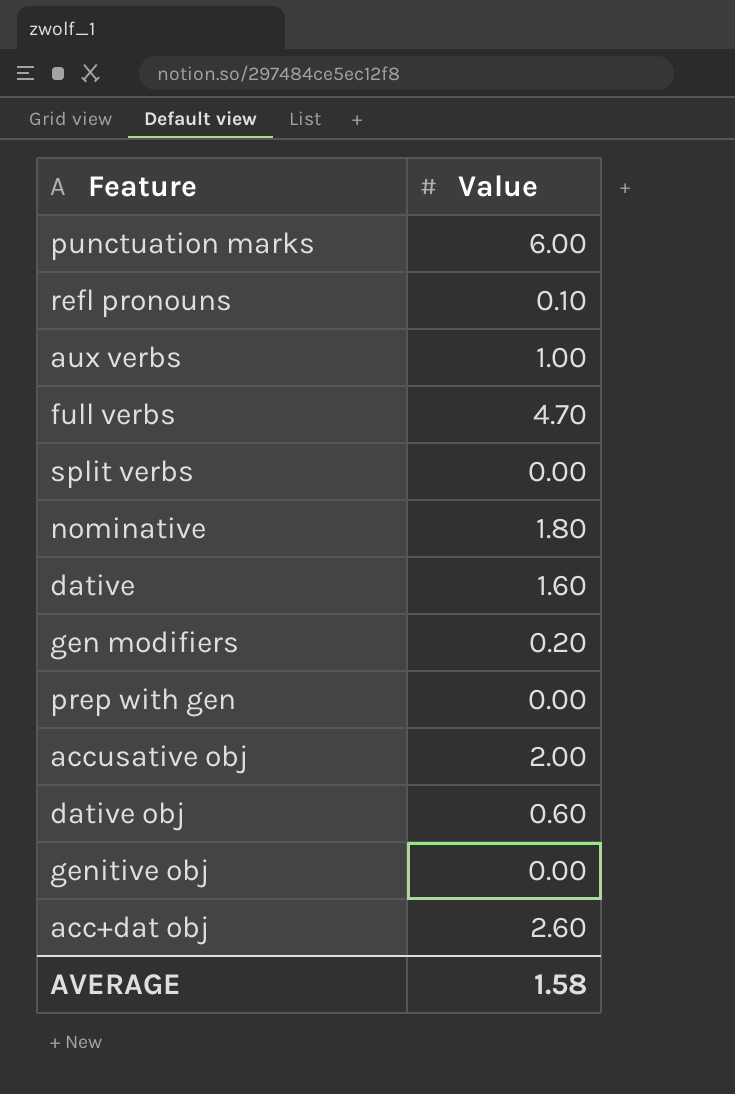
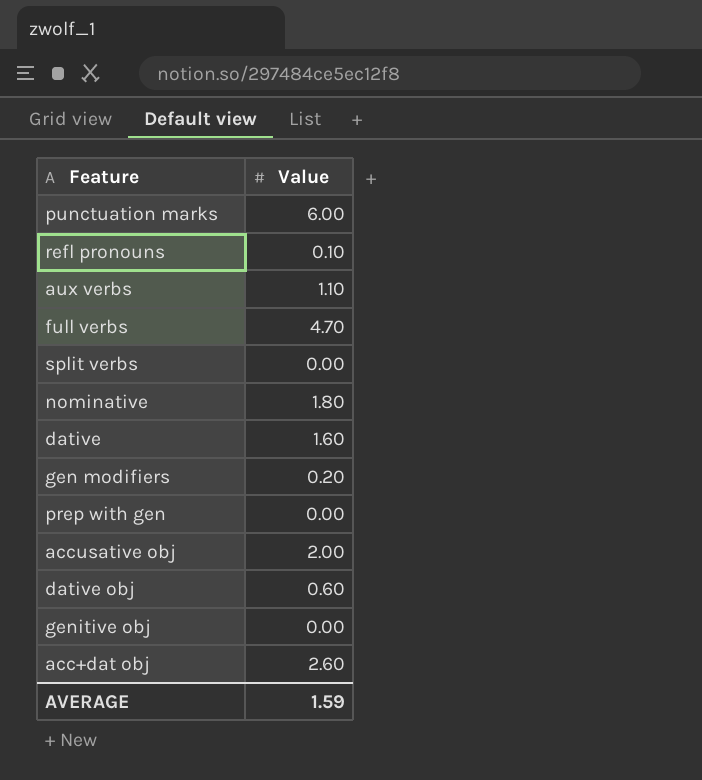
aux verbs | Value: 1.00 -> 1.10
AVERAGE | Value: 1.58 -> 1.59

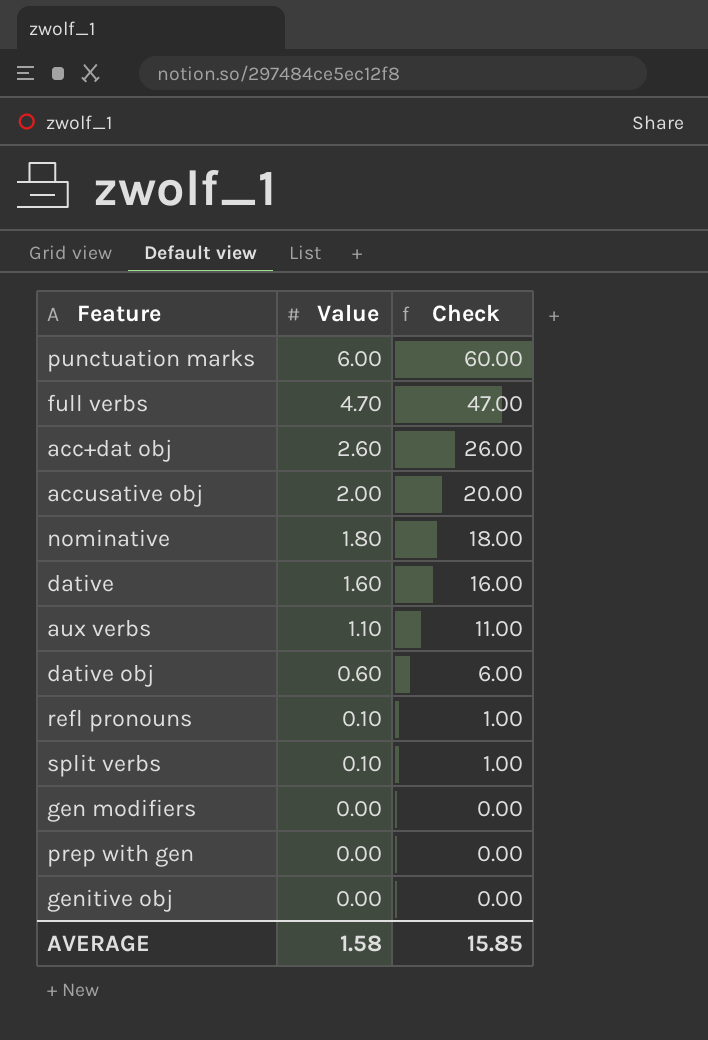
row order: none -> Value descending
column Check | formula: none -> [Value] * 10
split verbs | Value: 0.00 -> 0.10
gen modifiers | Value: 0.20 -> 0.00
AVERAGE | Value: 1.59 -> 1.58

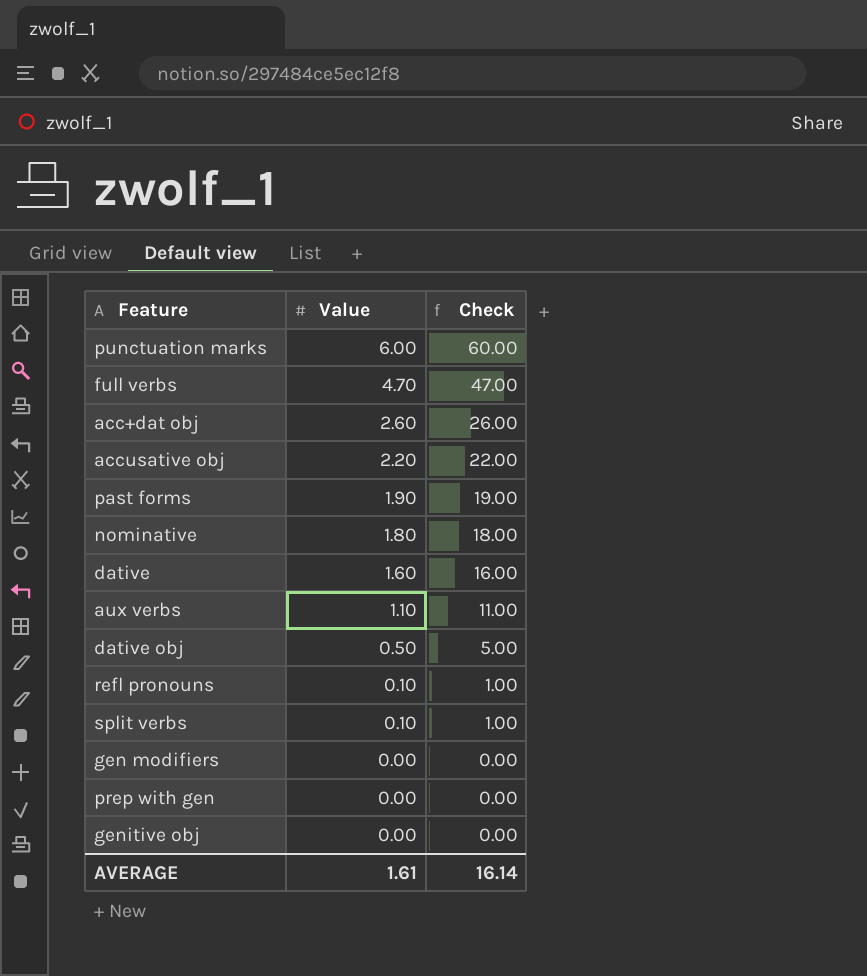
accusative obj | Value: 2.00 -> 2.20
accusative obj | Check: 20.00 -> 22.00
row past forms: none -> 1.90 | 19.00
dative obj | Value: 0.60 -> 0.50
dative obj | Check: 6.00 -> 5.00
AVERAGE | Value: 1.58 -> 1.61
AVERAGE | Check: 15.85 -> 16.14

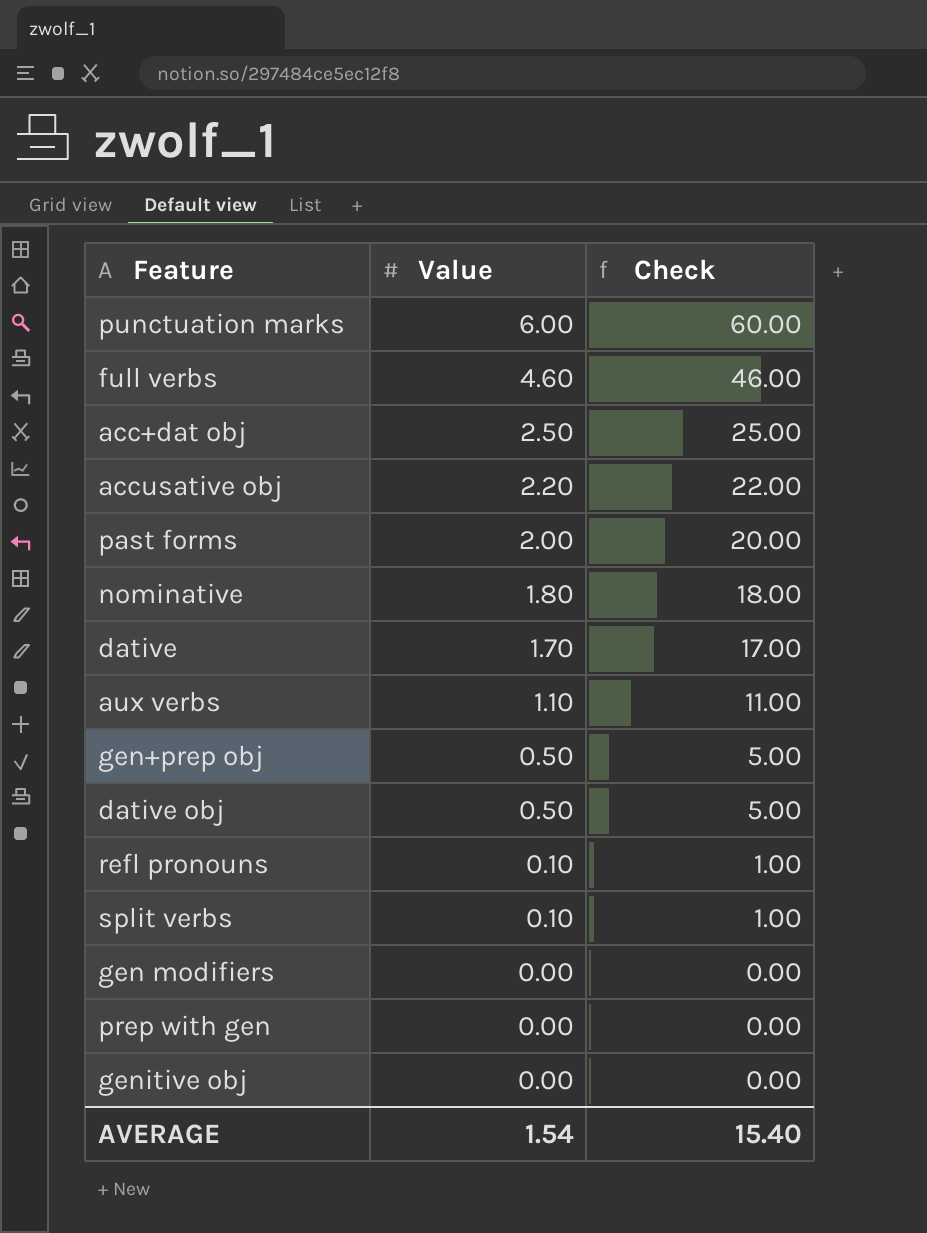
full verbs | Value: 4.70 -> 4.60
full verbs | Check: 47.00 -> 46.00
acc+dat obj | Value: 2.60 -> 2.50
acc+dat obj | Check: 26.00 -> 25.00
past forms | Value: 1.90 -> 2.00
past forms | Check: 19.00 -> 20.00
dative | Value: 1.60 -> 1.70
dative | Check: 16.00 -> 17.00
row gen+prep obj: none -> 0.50 | 5.00
AVERAGE | Value: 1.61 -> 1.54
AVERAGE | Check: 16.14 -> 15.40

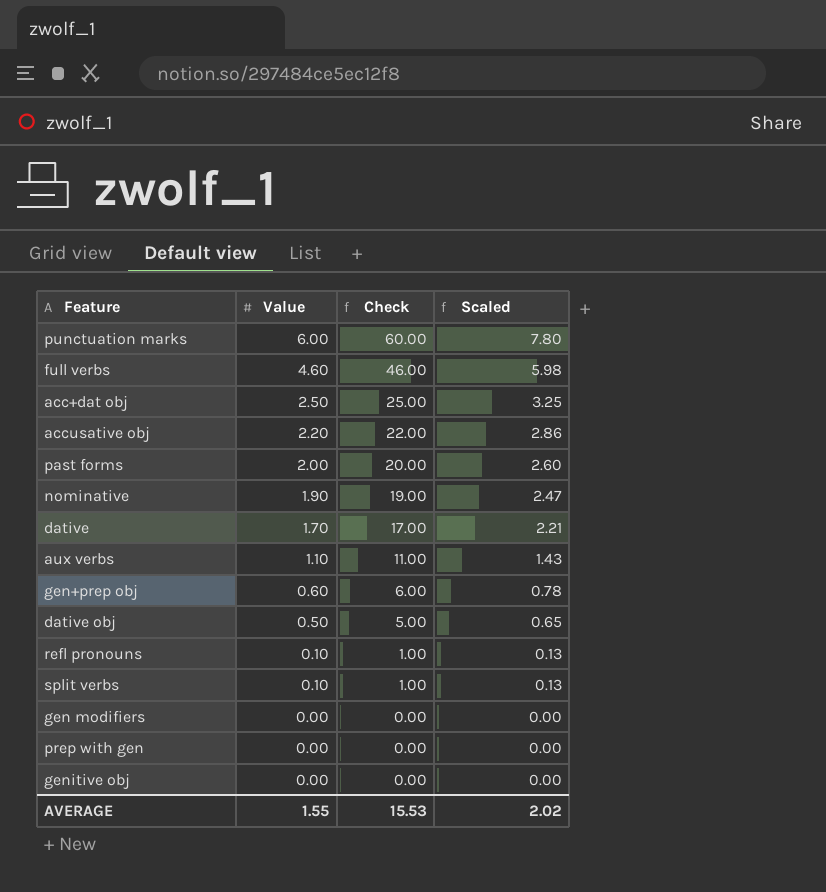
column Scaled | formula: none -> [Value] * 1.3
nominative | Value: 1.80 -> 1.90
nominative | Check: 18.00 -> 19.00
gen+prep obj | Value: 0.50 -> 0.60
gen+prep obj | Check: 5.00 -> 6.00
AVERAGE | Value: 1.54 -> 1.55
AVERAGE | Check: 15.40 -> 15.53

